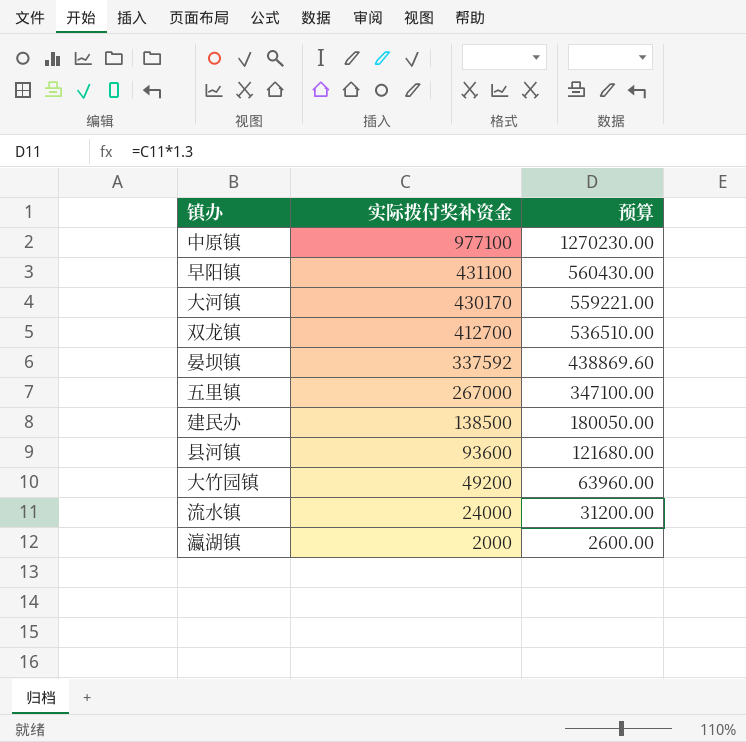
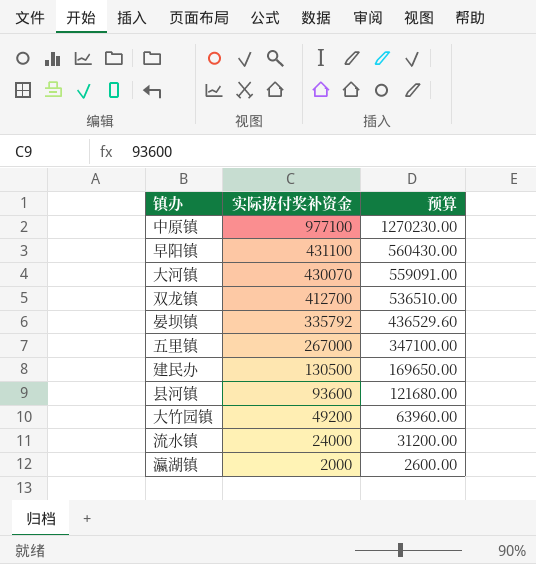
大河镇 | 实际拨付奖补资金: 430170 -> 430070
大河镇 | 预算: 559221.00 -> 559091.00
晏坝镇 | 实际拨付奖补资金: 337592 -> 335792
晏坝镇 | 预算: 438869.60 -> 436529.60
建民办 | 实际拨付奖补资金: 138500 -> 130500
建民办 | 预算: 180050.00 -> 169650.00

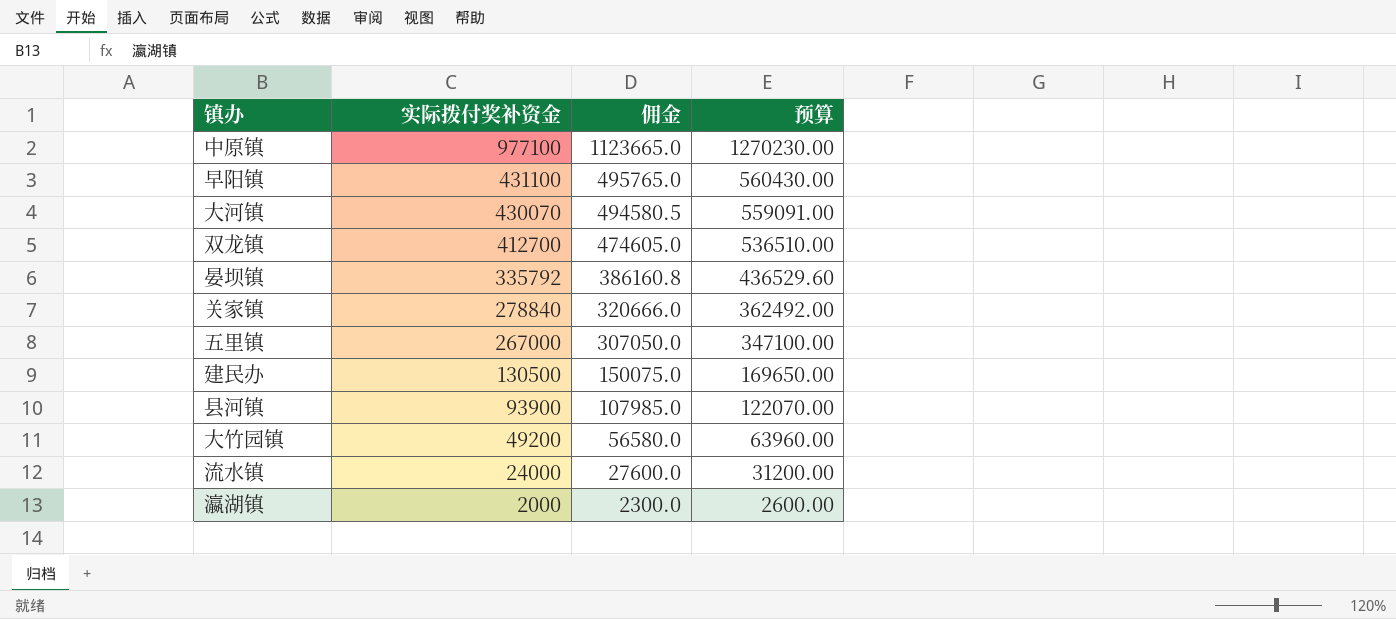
column 佣金 | formula: none -> [实际拨付奖补资金] * 1.15
row 关家镇: none -> 278840 | 320666.0 | 362492.00
县河镇 | 实际拨付奖补资金: 93600 -> 93900
县河镇 | 预算: 121680.00 -> 122070.00

